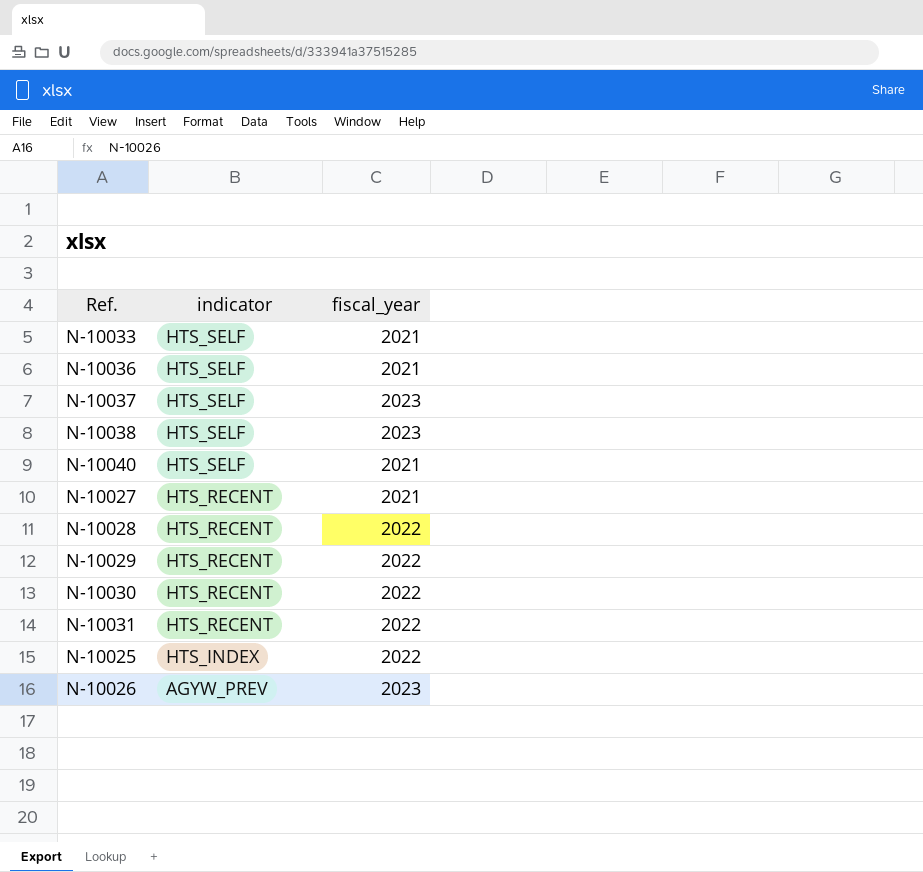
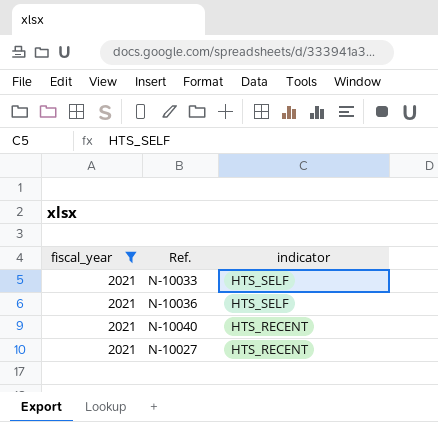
filter: none -> fiscal_year = 2021
column fiscal_year | position: 3 -> 1
N-10040 | indicator: HTS_SELF -> HTS_RECENT

